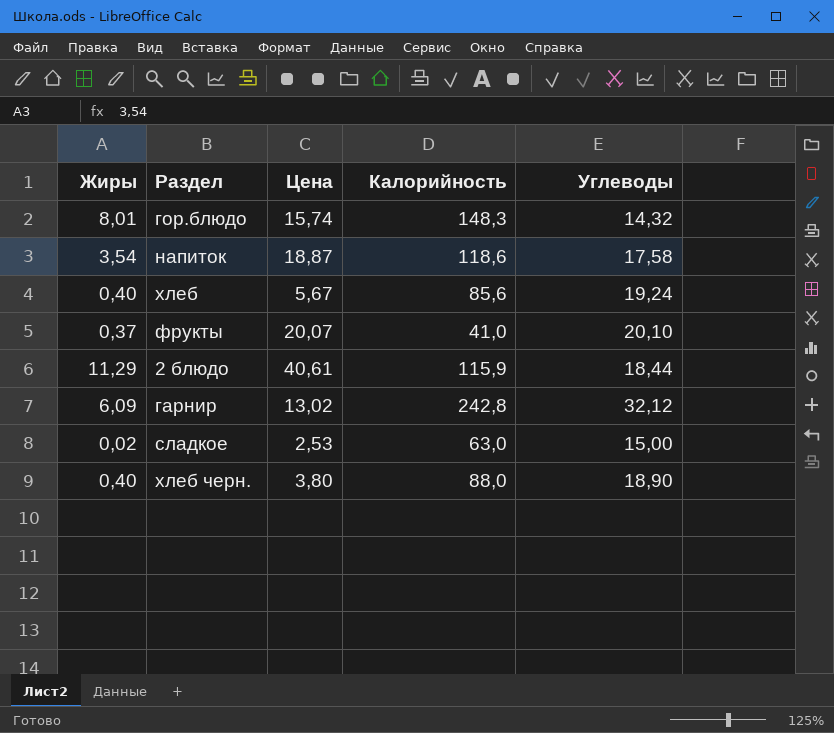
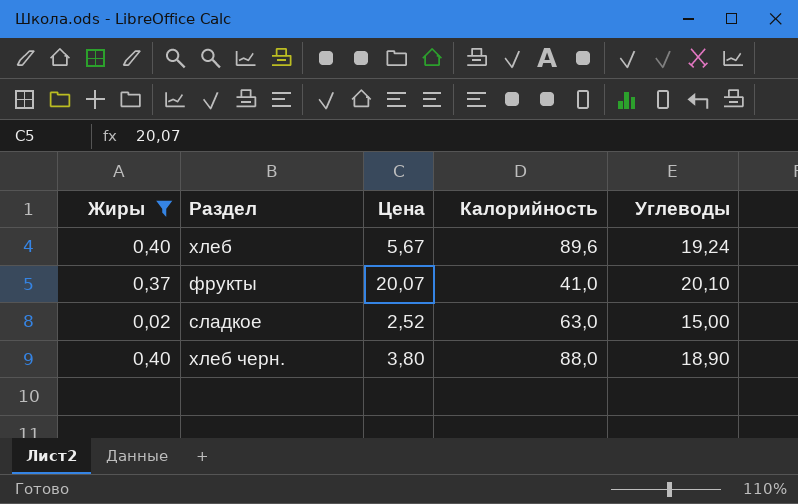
filter: none -> Жиры <= 0,40
хлеб | Калорийность: 85,6 -> 89,6
сладкое | Цена: 2,53 -> 2,52

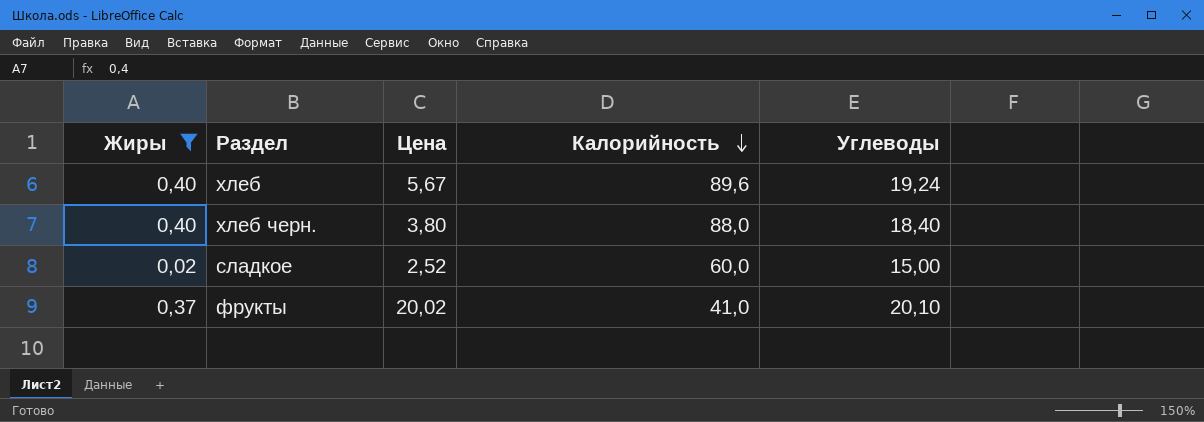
row order: none -> Калорийность descending
хлеб черн. | Углеводы: 18,90 -> 18,40
сладкое | Калорийность: 63,0 -> 60,0
фрукты | Цена: 20,07 -> 20,02

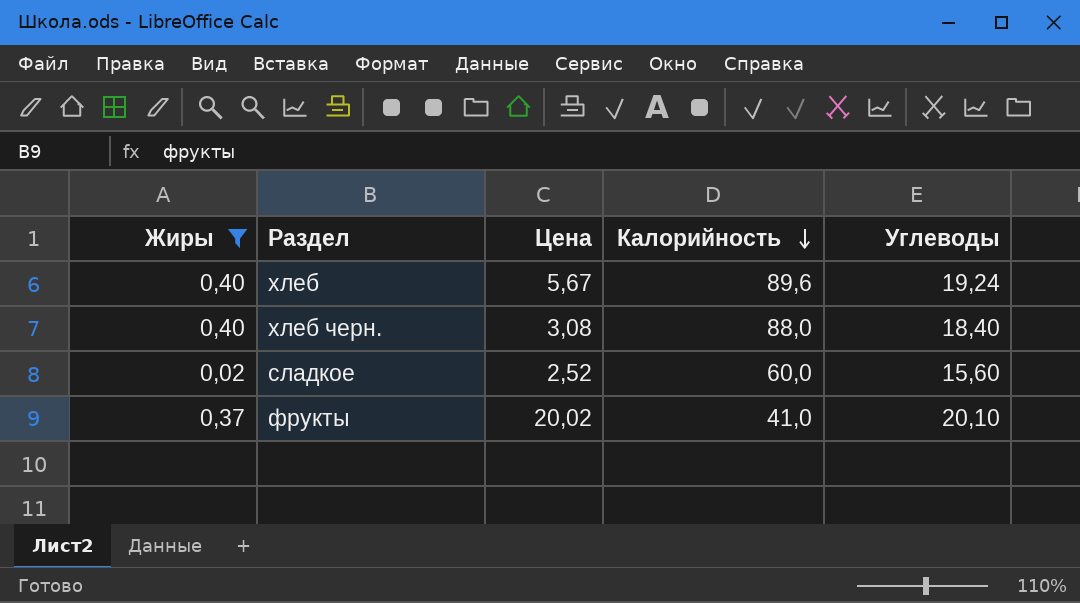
хлеб черн. | Цена: 3,80 -> 3,08
сладкое | Углеводы: 15,00 -> 15,60

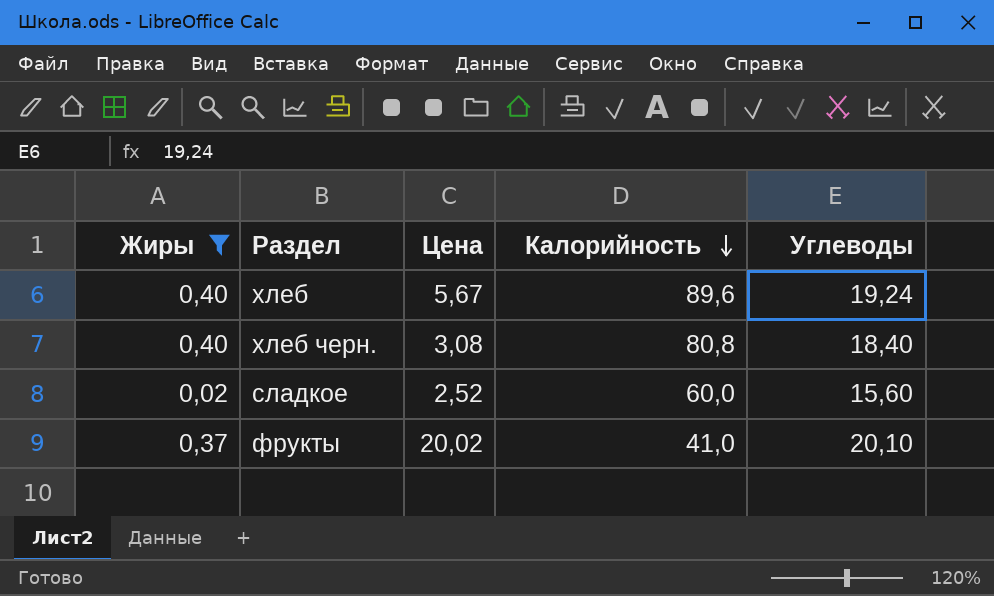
хлеб черн. | Калорийность: 88,0 -> 80,8

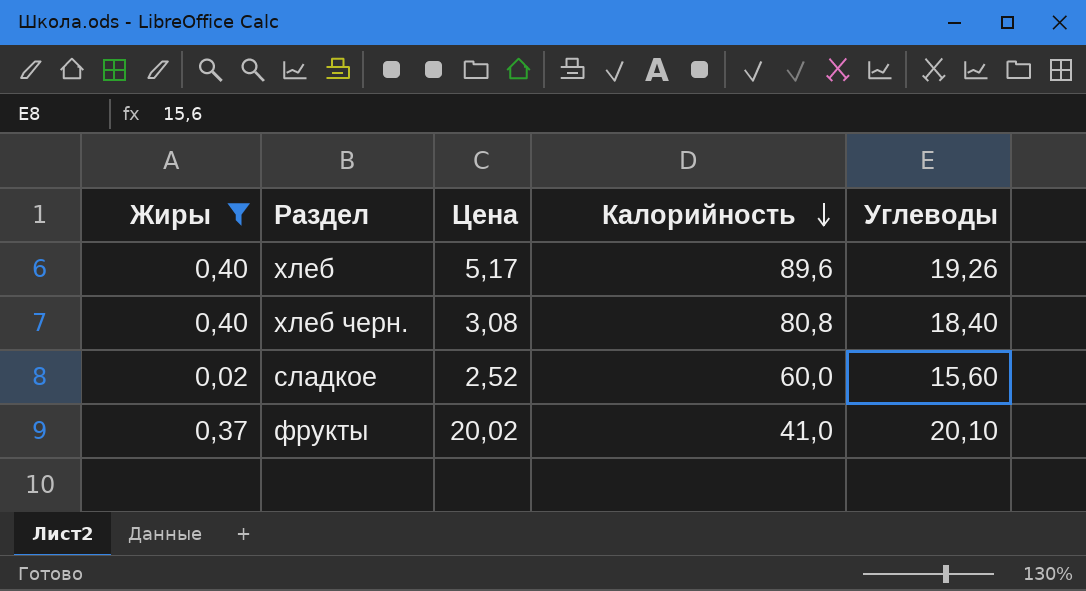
хлеб | Цена: 5,67 -> 5,17
хлеб | Углеводы: 19,24 -> 19,26

